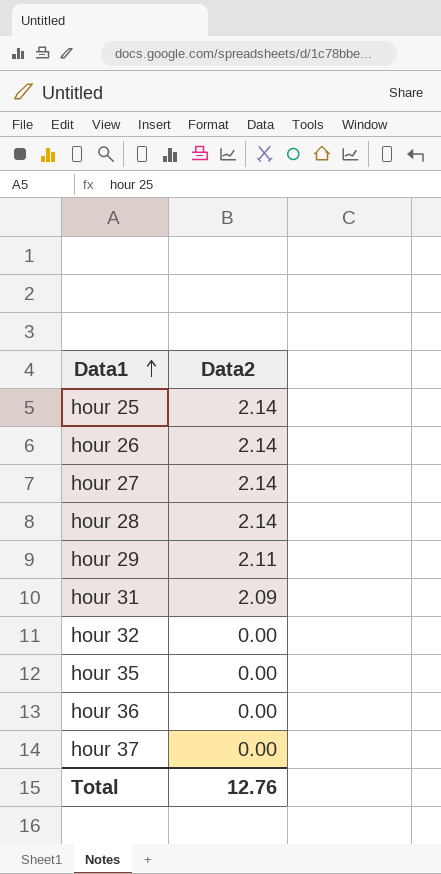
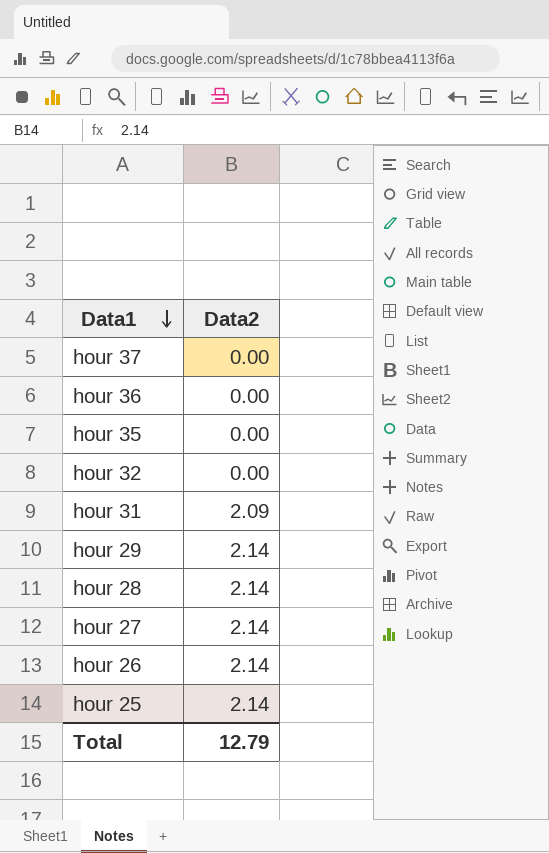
row order: Data1 ascending -> Data1 descending
hour 29 | Data2: 2.11 -> 2.14
Total | Data2: 12.76 -> 12.79

